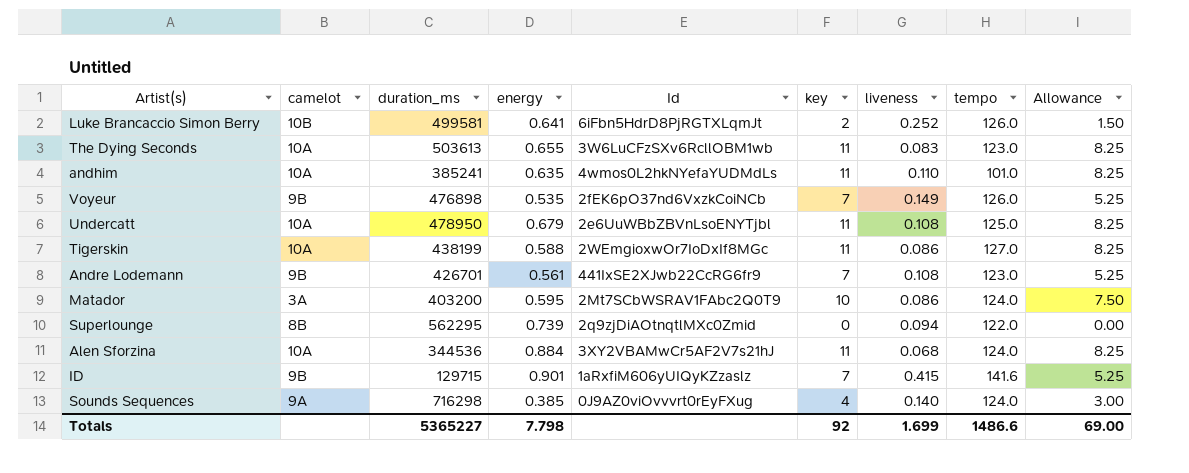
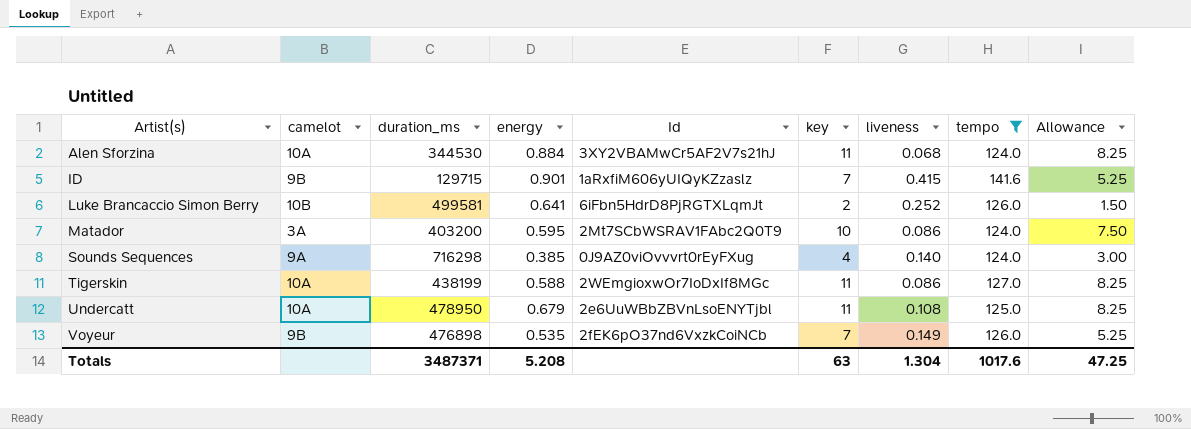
filter: none -> tempo >= 124.0
row order: none -> Artist(s) ascending
Alen Sforzina | duration_ms: 344536 -> 344530
Totals | duration_ms: 5365227 -> 3487371
Totals | energy: 7.798 -> 5.208
Totals | key: 92 -> 63
Totals | liveness: 1.699 -> 1.304
Totals | tempo: 1486.6 -> 1017.6
Totals | Allowance: 69.00 -> 47.25

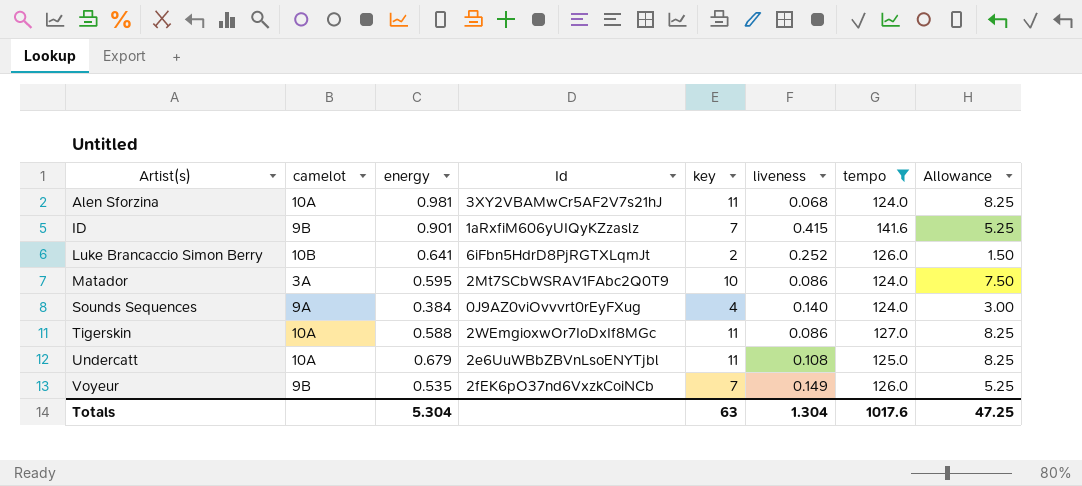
column duration_ms | position: 3 -> none
Alen Sforzina | energy: 0.884 -> 0.981
Sounds Sequences | energy: 0.385 -> 0.384
Totals | energy: 5.208 -> 5.304

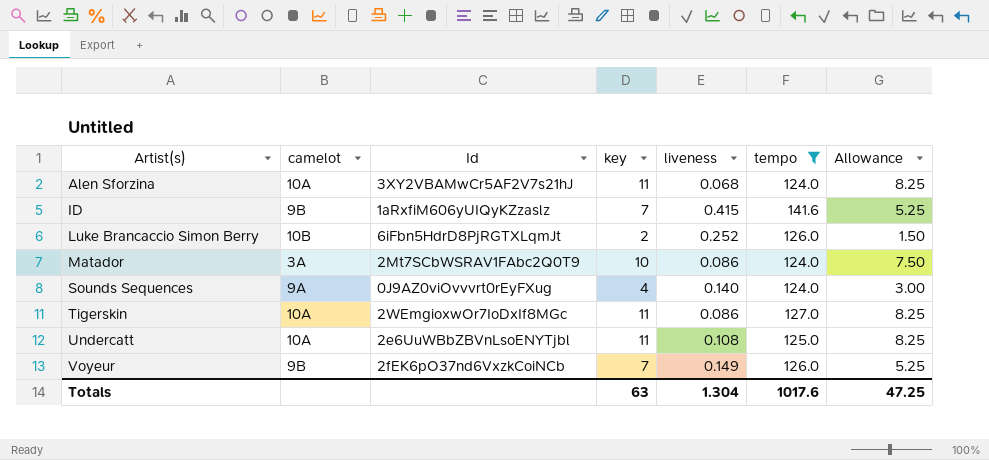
column energy | position: 3 -> none

